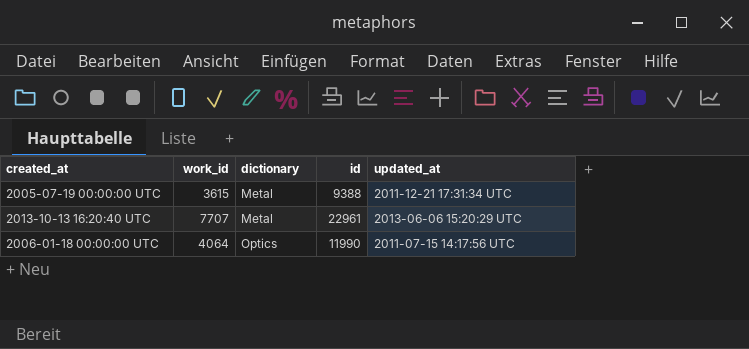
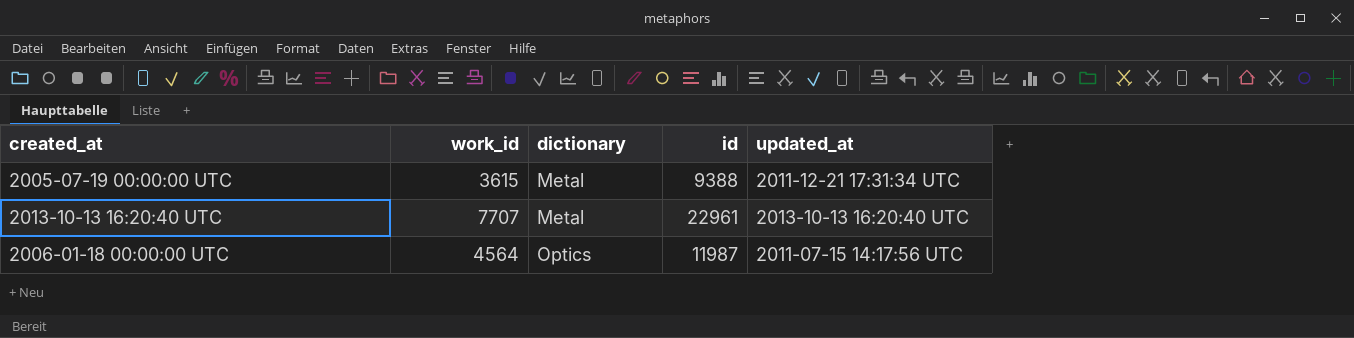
2013-10-13 16:20:40 UTC | updated_at: 2013-06-06 15:20:29 UTC -> 2013-10-13 16:20:40 UTC
2006-01-18 00:00:00 UTC | work_id: 4064 -> 4564
2006-01-18 00:00:00 UTC | id: 11990 -> 11987

